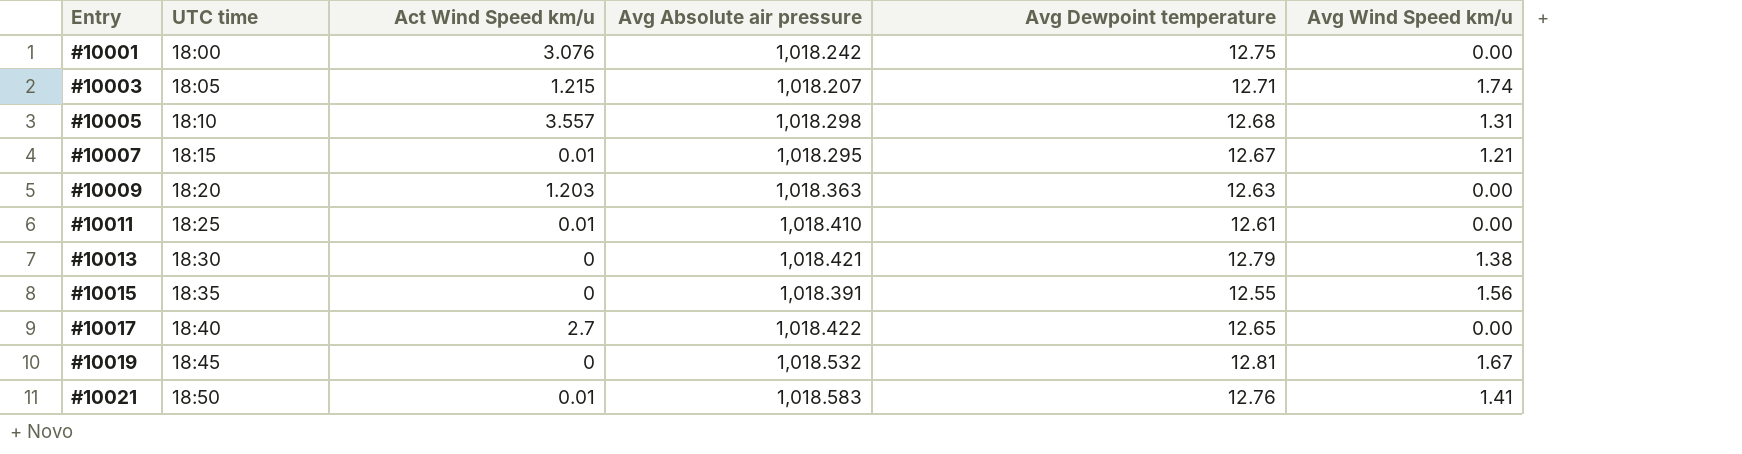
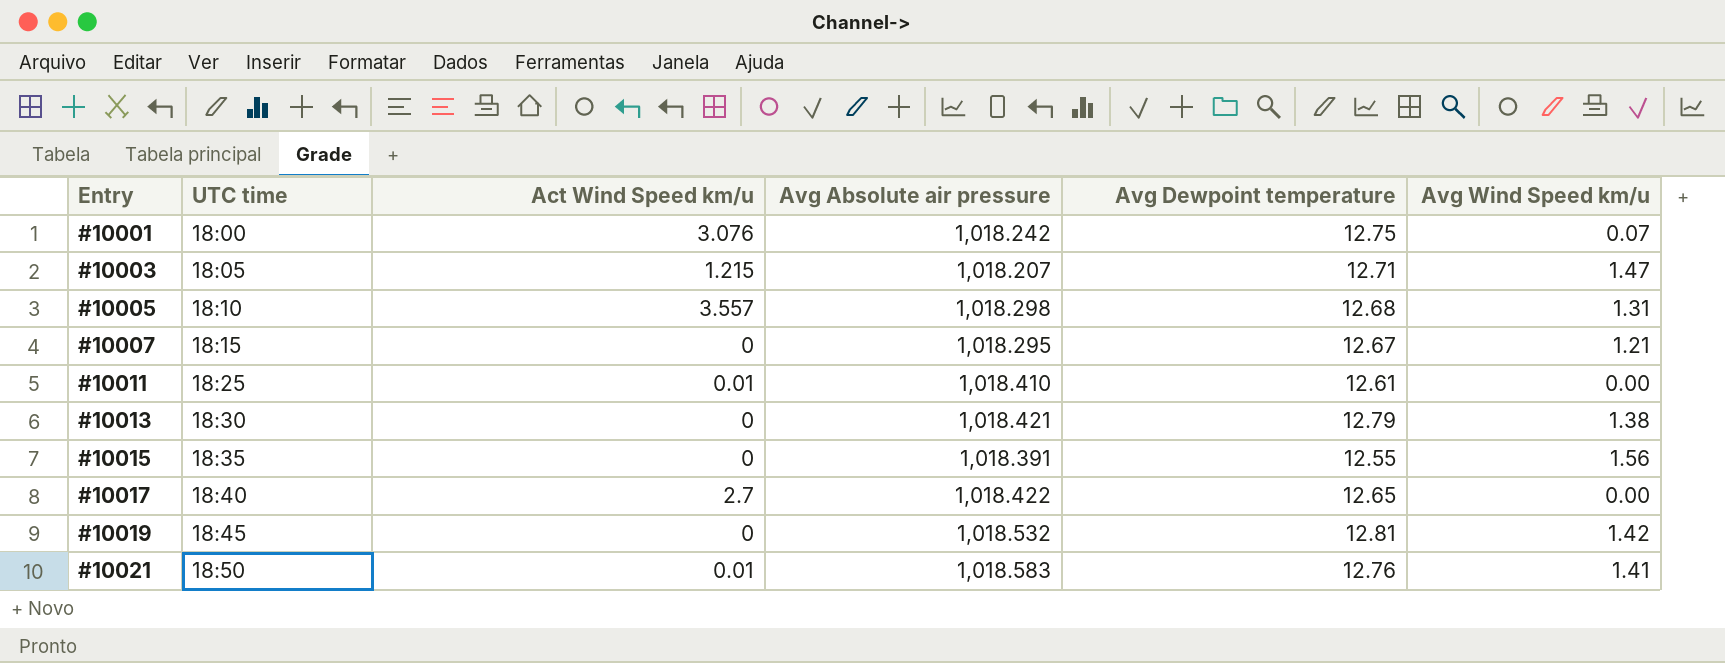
row #10009: 18:20 | 1.203 | 1,018.363 | 12.63 | 0.00 -> none
#10001 | Avg Wind Speed km/u: 0.00 -> 0.07
#10003 | Avg Wind Speed km/u: 1.74 -> 1.47
#10007 | Act Wind Speed km/u: 0.01 -> 0
#10019 | Avg Wind Speed km/u: 1.67 -> 1.42

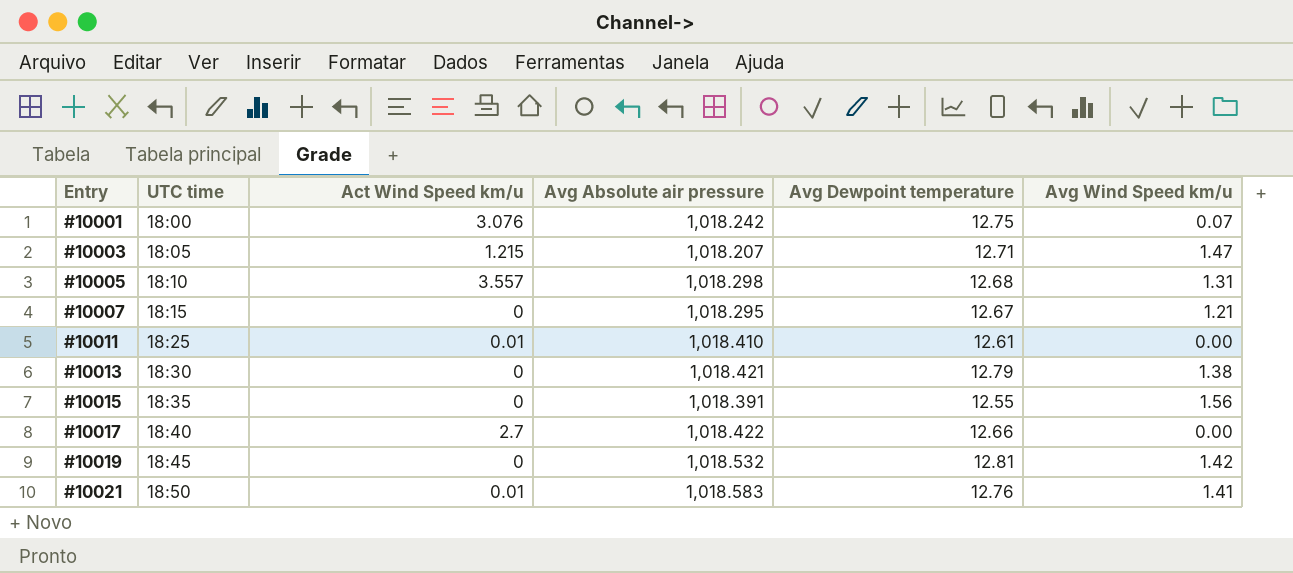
#10017 | Avg Dewpoint temperature: 12.65 -> 12.66

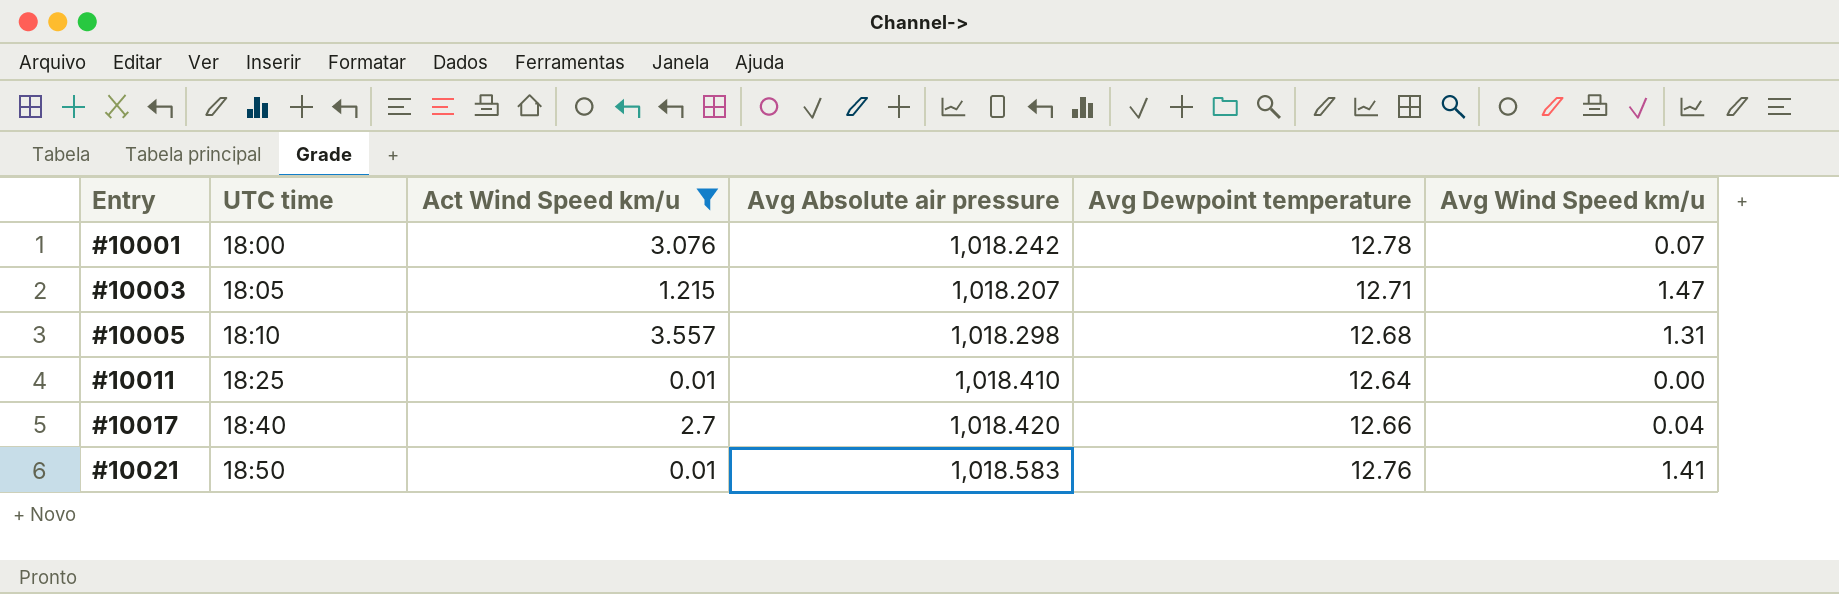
filter: none -> Act Wind Speed km/u != 0
#10001 | Avg Dewpoint temperature: 12.75 -> 12.78
#10011 | Avg Dewpoint temperature: 12.61 -> 12.64
#10017 | Avg Absolute air pressure: 1,018.422 -> 1,018.420
#10017 | Avg Wind Speed km/u: 0.00 -> 0.04

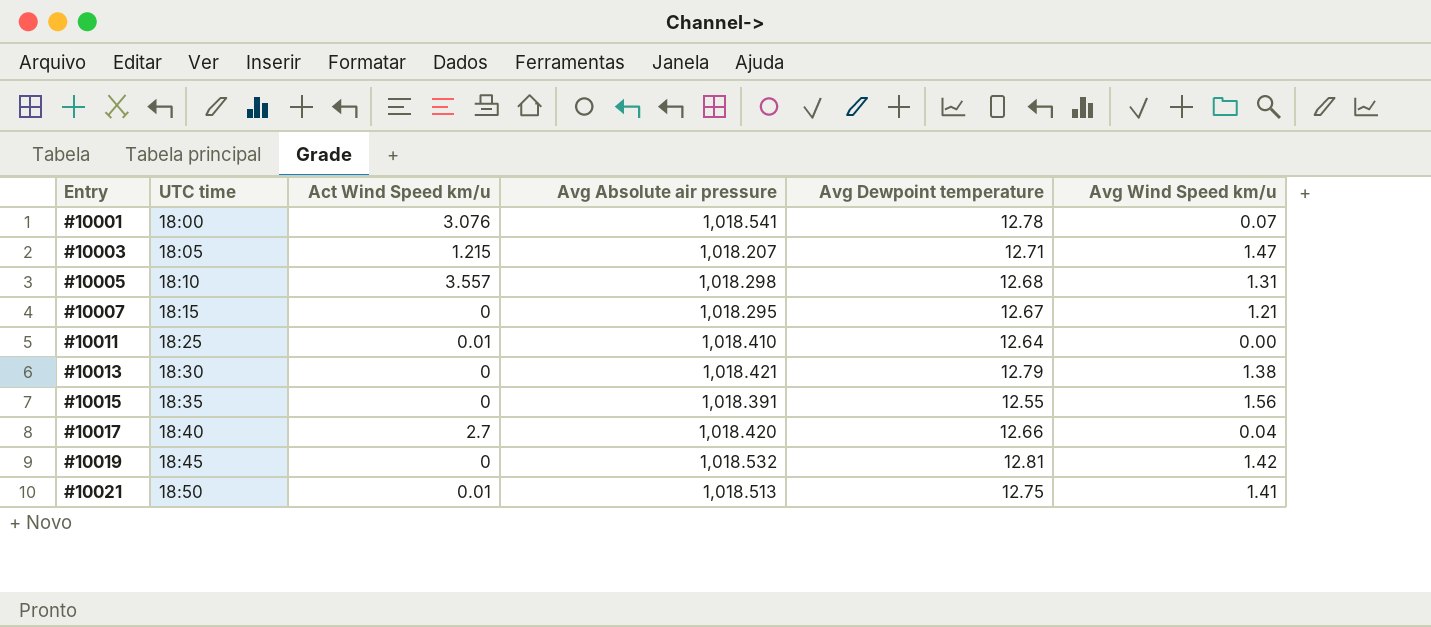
filter: Act Wind Speed km/u != 0 -> none
#10001 | Avg Absolute air pressure: 1,018.242 -> 1,018.541
#10021 | Avg Absolute air pressure: 1,018.583 -> 1,018.513
#10021 | Avg Dewpoint temperature: 12.76 -> 12.75

